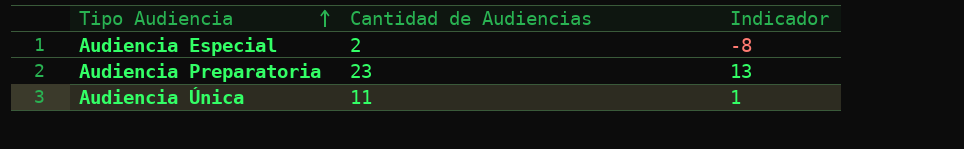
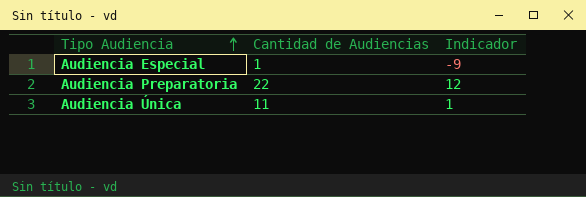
Audiencia Especial | Cantidad de Audiencias: 2 -> 1
Audiencia Especial | Indicador: -8 -> -9
Audiencia Preparatoria | Cantidad de Audiencias: 23 -> 22
Audiencia Preparatoria | Indicador: 13 -> 12

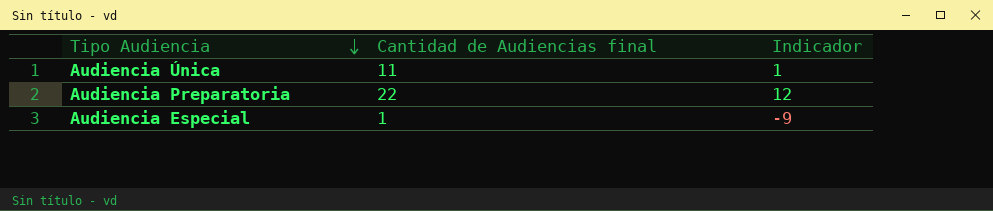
row order: Tipo Audiencia ascending -> Tipo Audiencia descending
column name: Cantidad de Audiencias -> Cantidad de Audiencias final

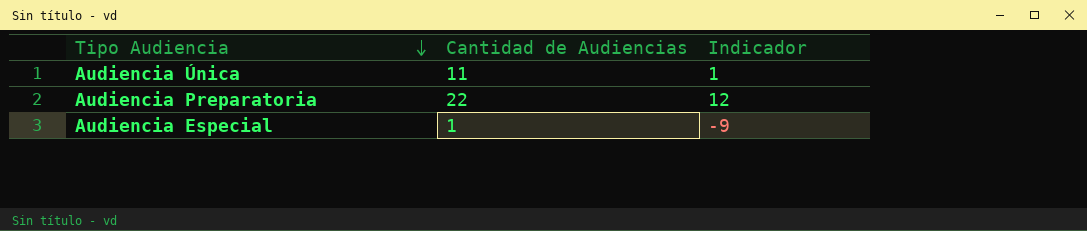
column name: Cantidad de Audiencias final -> Cantidad de Audiencias

